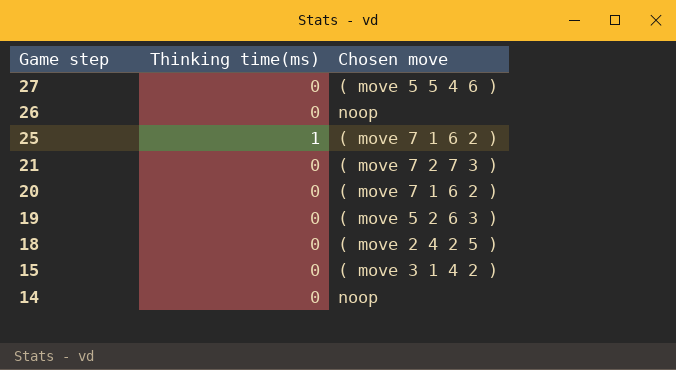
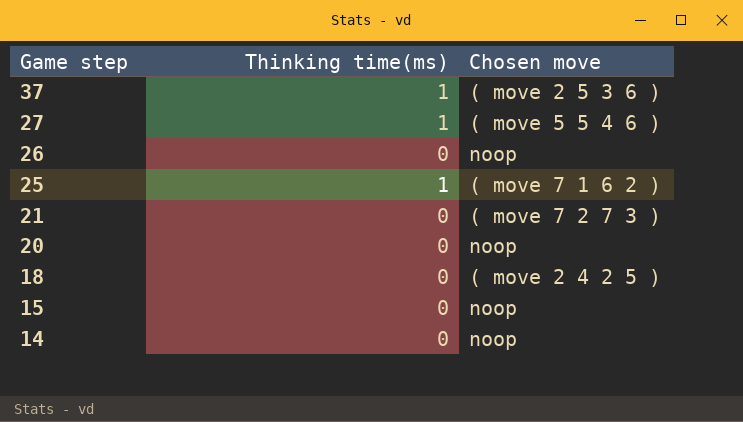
row 19: 0 | ( move 5 2 6 3 ) -> none
row 37: none -> 1 | ( move 2 5 3 6 )
27 | Thinking time(ms): 0 -> 1
20 | Chosen move: ( move 7 1 6 2 ) -> noop
15 | Chosen move: ( move 3 1 4 2 ) -> noop

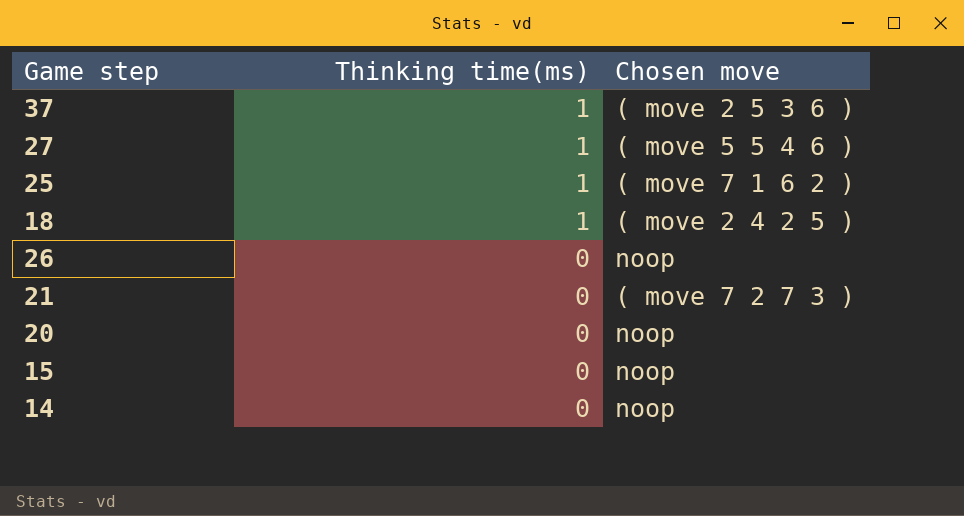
row order: Game step descending -> Thinking time(ms) descending
18 | Thinking time(ms): 0 -> 1

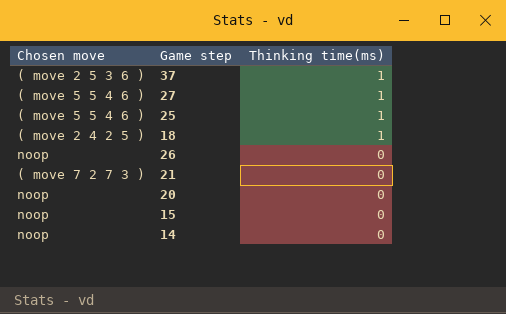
column Chosen move | position: 3 -> 1
25 | Chosen move: ( move 7 1 6 2 ) -> ( move 5 5 4 6 )

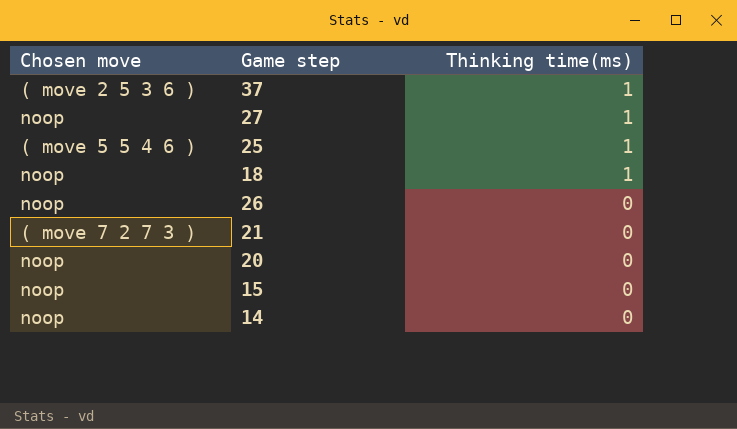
27 | Chosen move: ( move 5 5 4 6 ) -> noop
18 | Chosen move: ( move 2 4 2 5 ) -> noop

